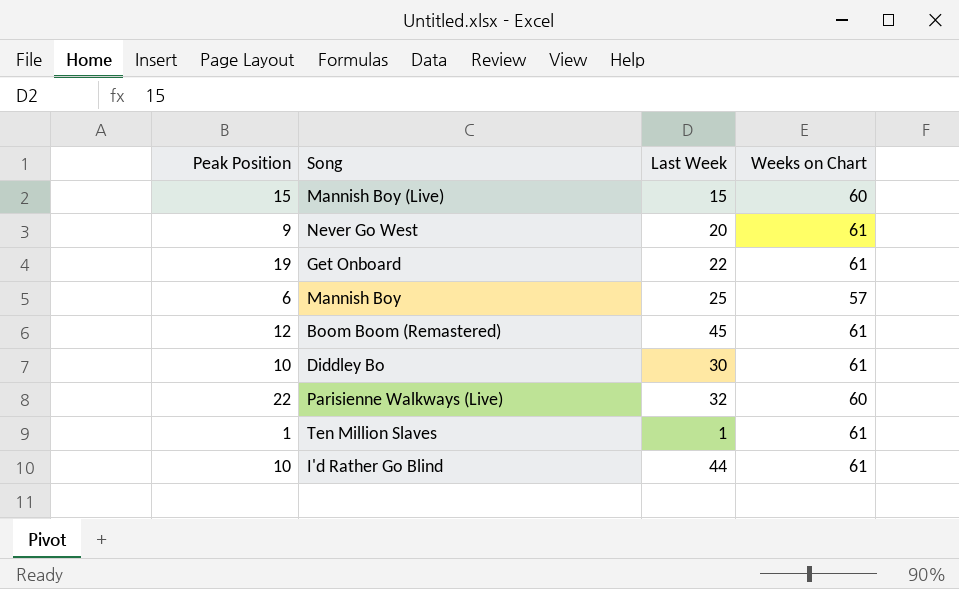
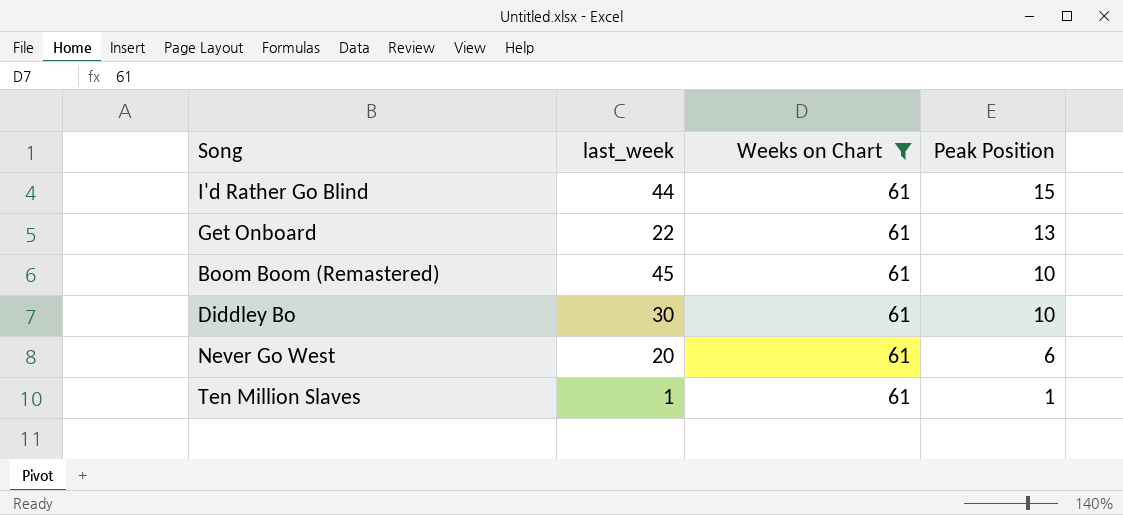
filter: none -> Weeks on Chart = 61
row order: none -> Peak Position descending
column name: Last Week -> last_week
column Peak Position | position: 1 -> 4
I'd Rather Go Blind | Peak Position: 10 -> 15
Get Onboard | Peak Position: 19 -> 13
Boom Boom (Remastered) | Peak Position: 12 -> 10
Never Go West | Peak Position: 9 -> 6

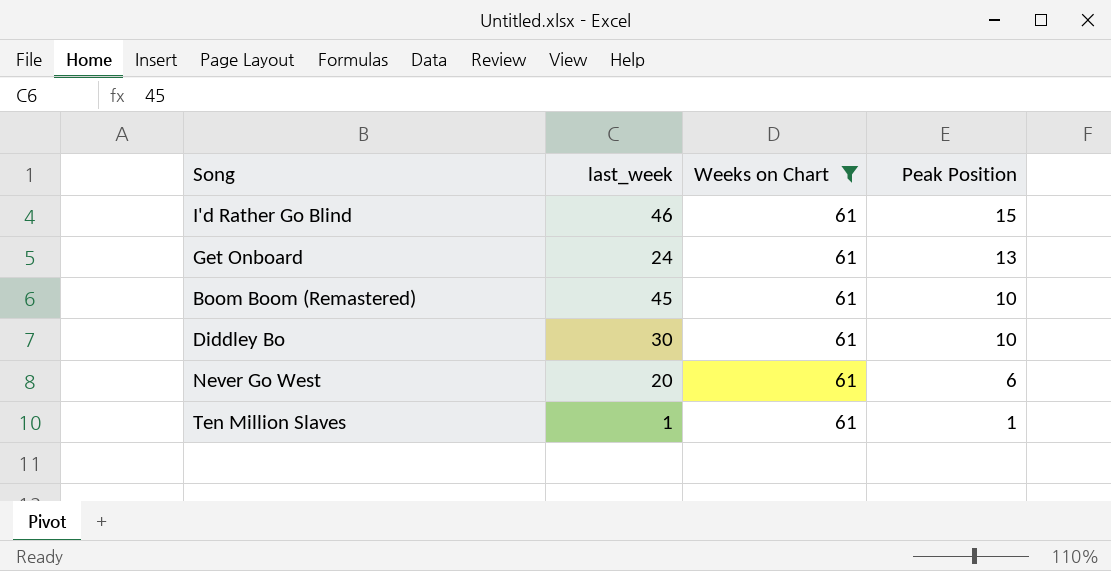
I'd Rather Go Blind | last_week: 44 -> 46
Get Onboard | last_week: 22 -> 24

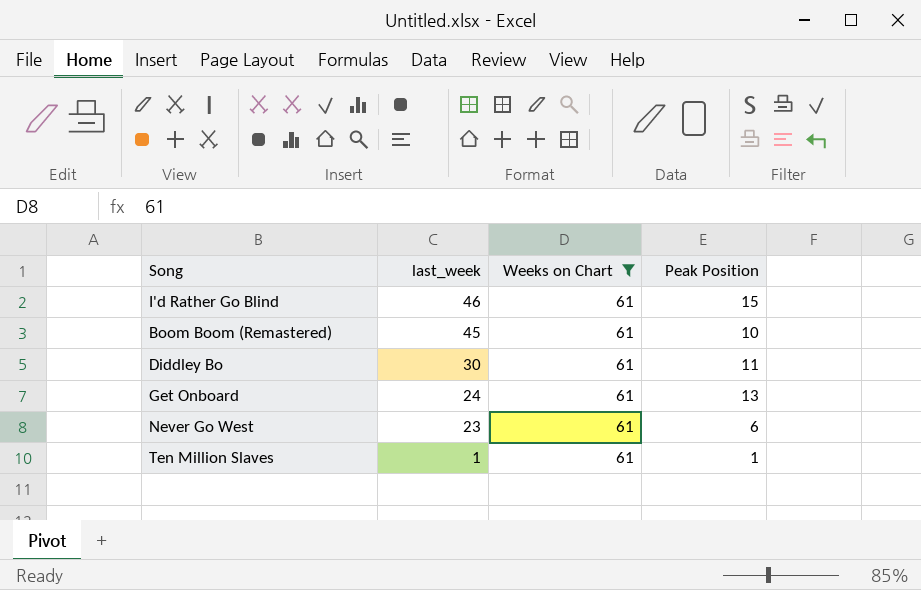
row order: Peak Position descending -> last_week descending
Diddley Bo | Peak Position: 10 -> 11
Never Go West | last_week: 20 -> 23

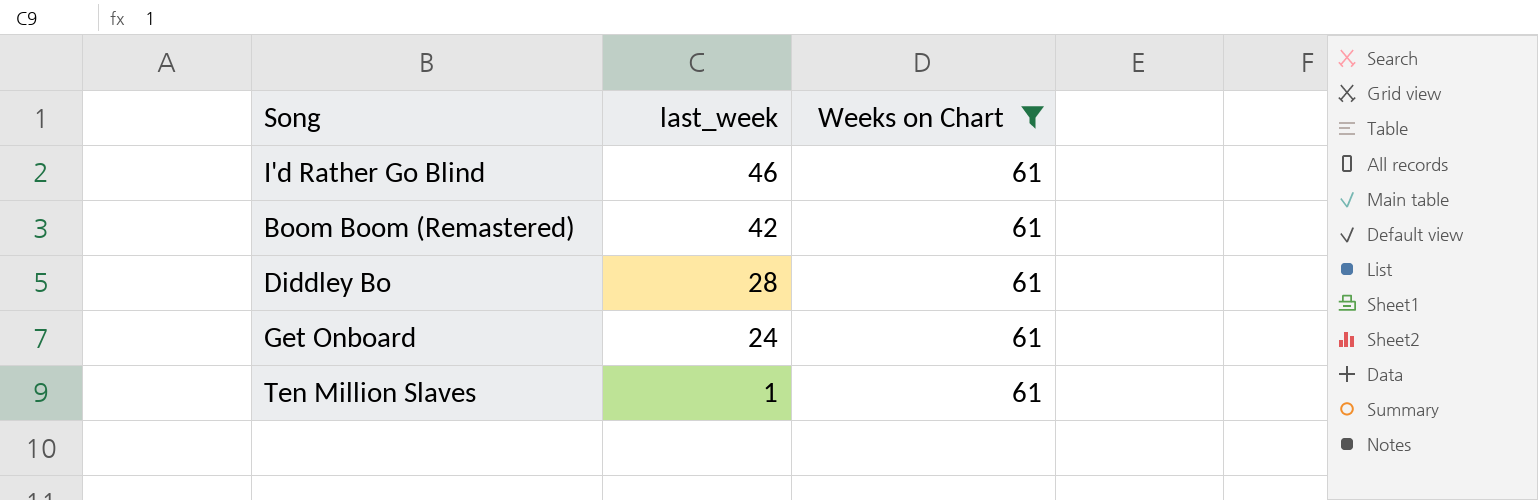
column Peak Position | position: 4 -> none
row Never Go West: 23 | 61 | 6 -> none
Boom Boom (Remastered) | last_week: 45 -> 42
Diddley Bo | last_week: 30 -> 28

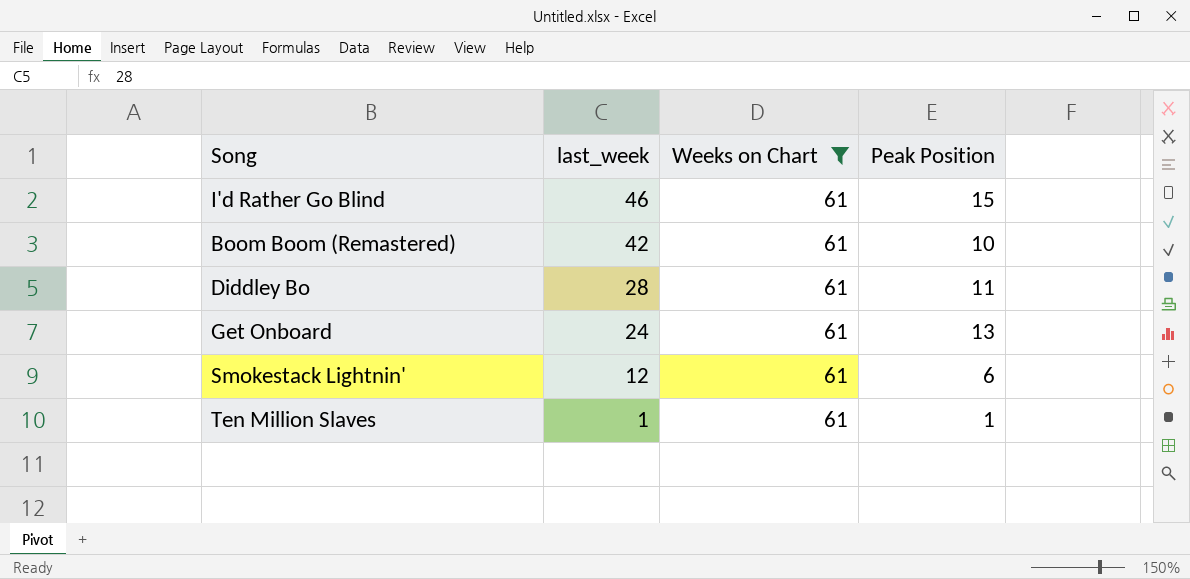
column Peak Position | position: none -> 4
row Smokestack Lightnin': none -> 12 | 61 | 6

